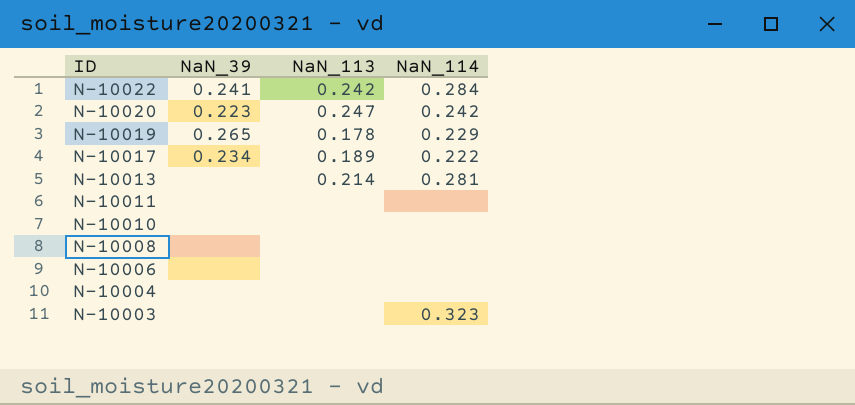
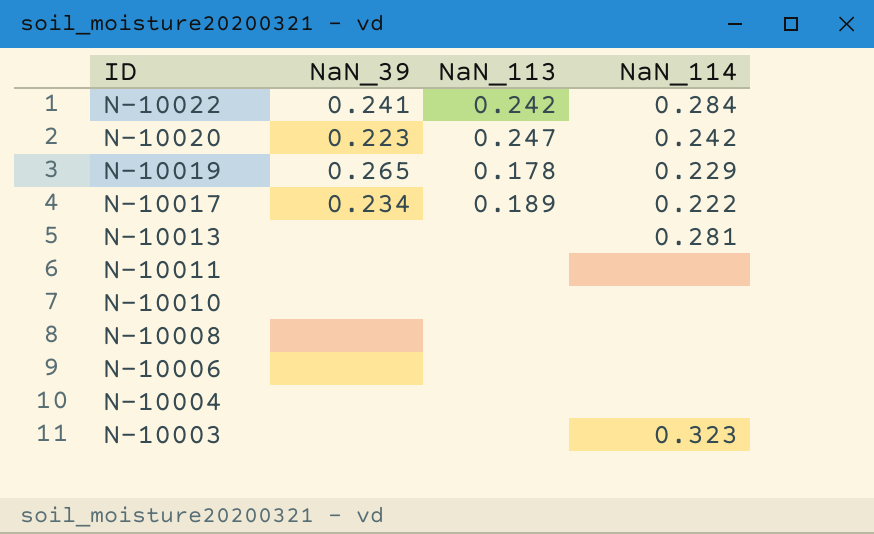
N-10013 | NaN_113: 0.214 -> none

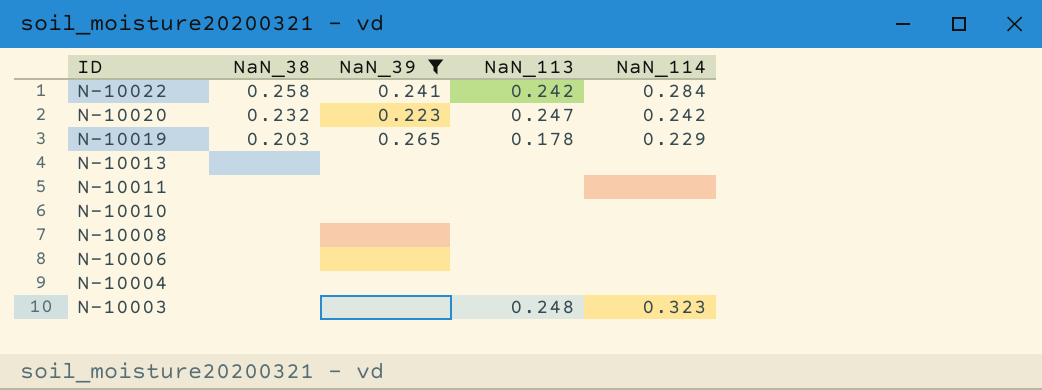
filter: none -> NaN_39 != 0.234
column NaN_38 | position: none -> 2
N-10013 | NaN_114: 0.281 -> none
N-10003 | NaN_113: none -> 0.248

